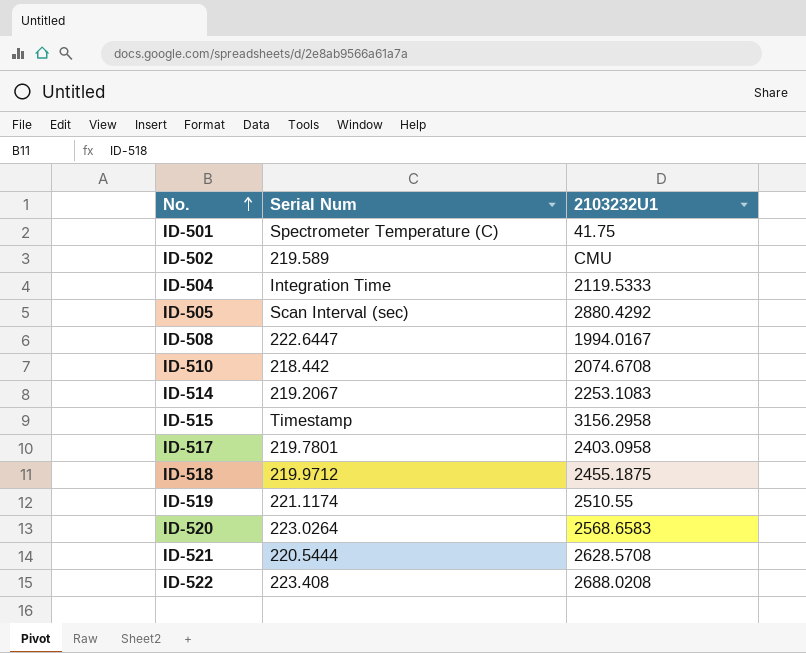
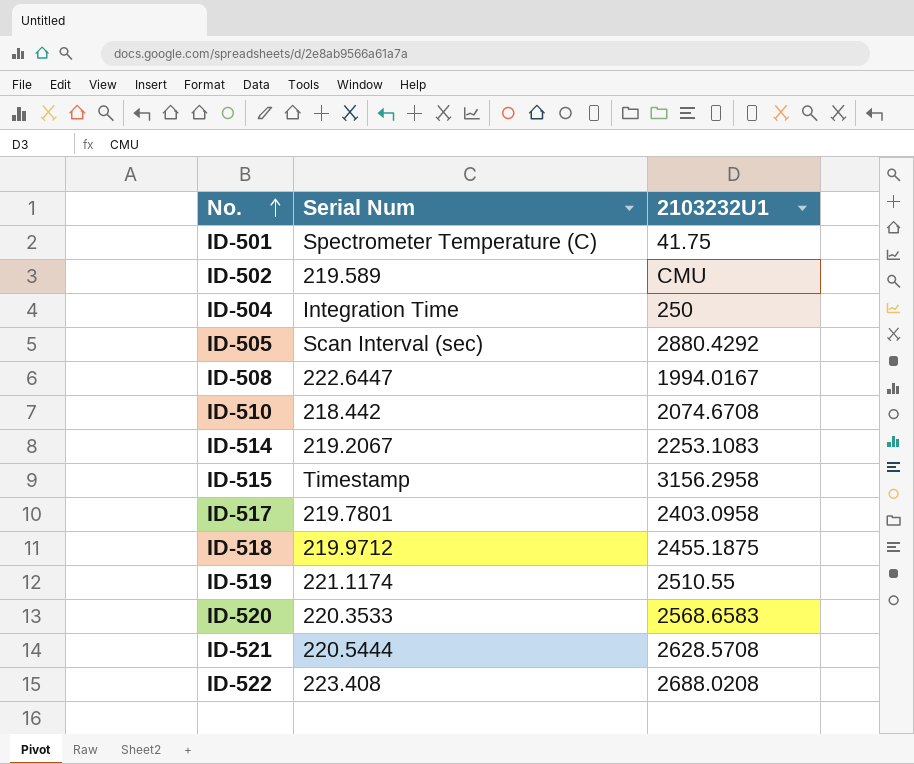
ID-504 | 2103232U1: 2119.5333 -> 250
ID-520 | Serial Num: 223.0264 -> 220.3533

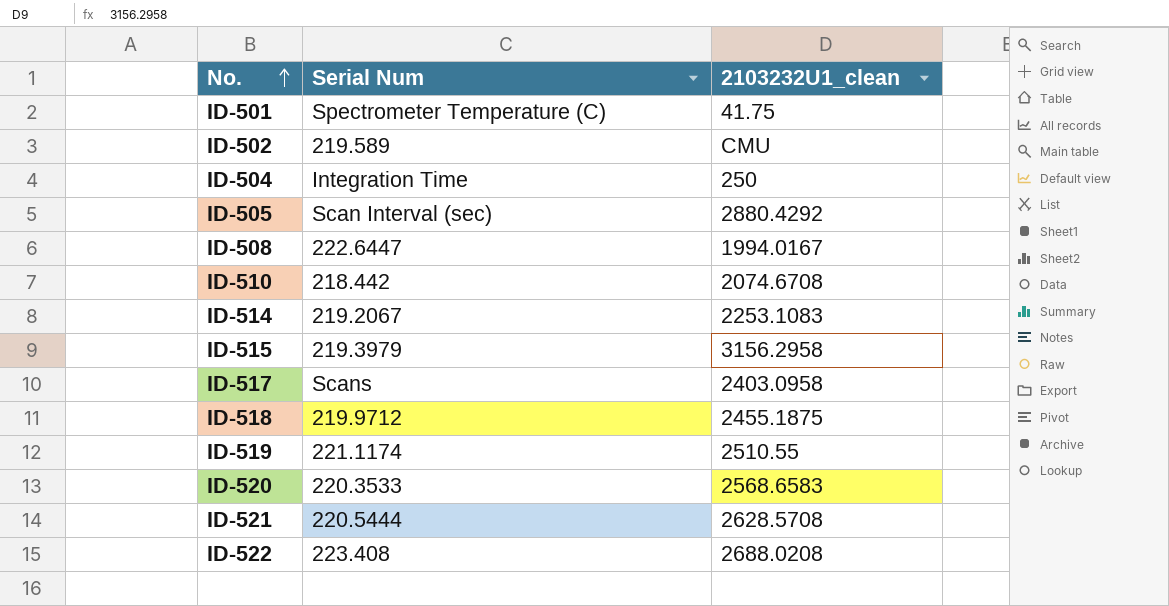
column name: 2103232U1 -> 2103232U1_clean
ID-515 | Serial Num: Timestamp -> 219.3979
ID-517 | Serial Num: 219.7801 -> Scans

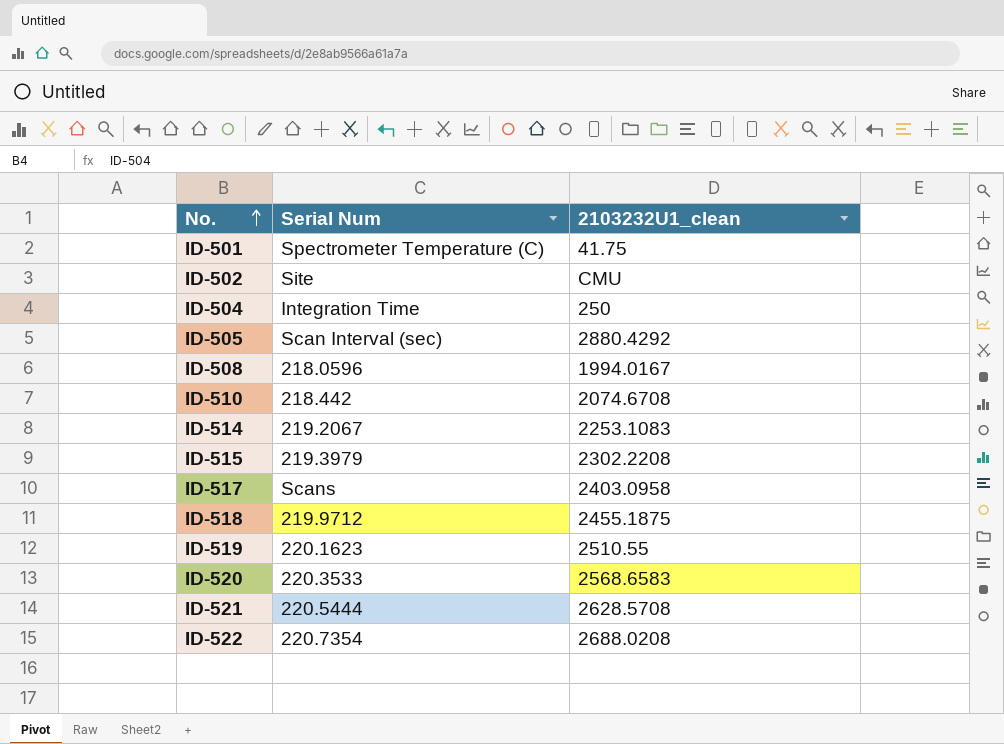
ID-502 | Serial Num: 219.589 -> Site
ID-508 | Serial Num: 222.6447 -> 218.0596
ID-515 | 2103232U1_clean: 3156.2958 -> 2302.2208
ID-519 | Serial Num: 221.1174 -> 220.1623
ID-522 | Serial Num: 223.408 -> 220.7354

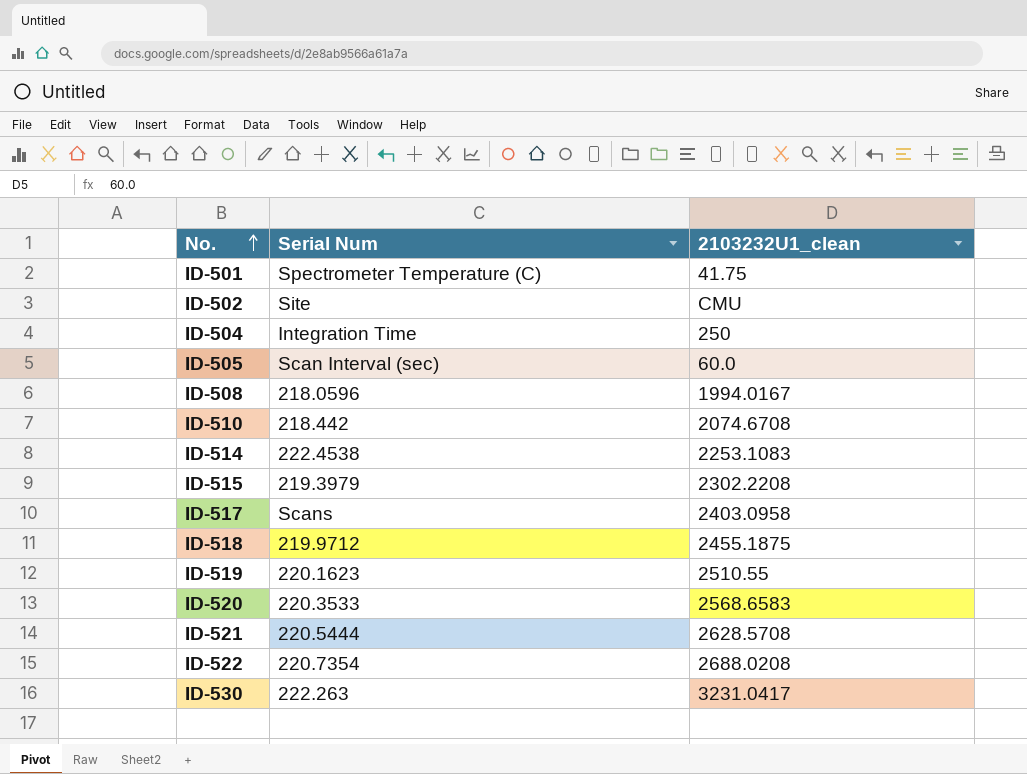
ID-505 | 2103232U1_clean: 2880.4292 -> 60.0
ID-514 | Serial Num: 219.2067 -> 222.4538
row ID-530: none -> 222.263 | 3231.0417

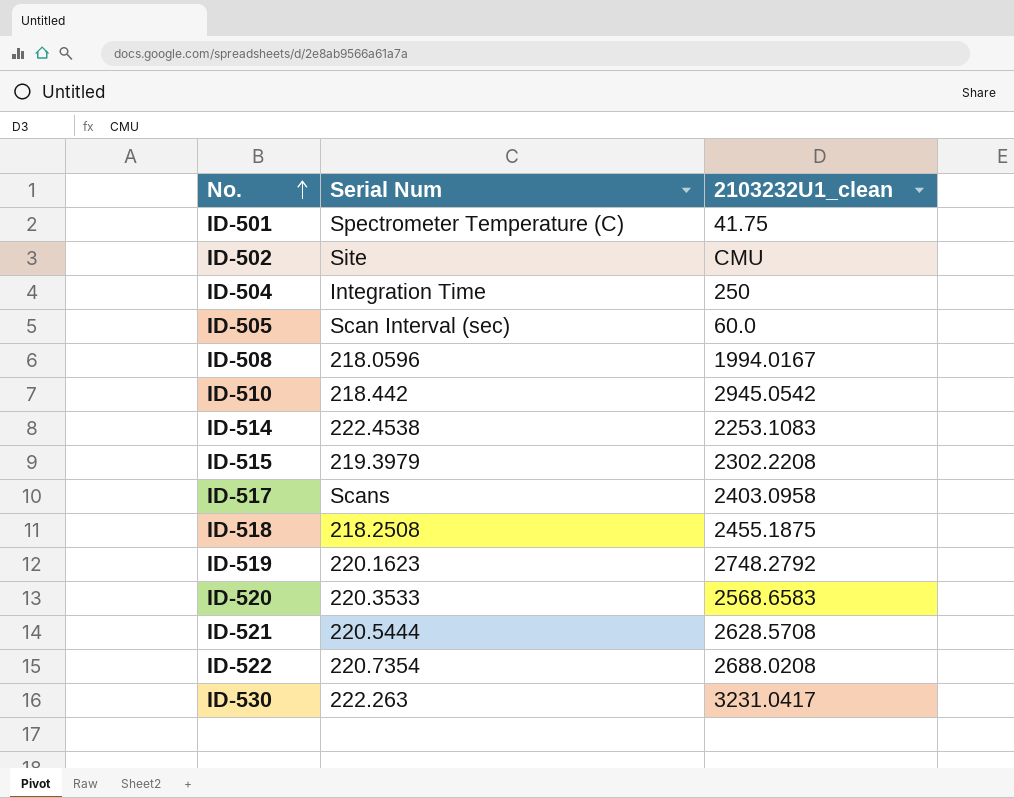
ID-510 | 2103232U1_clean: 2074.6708 -> 2945.0542
ID-518 | Serial Num: 219.9712 -> 218.2508
ID-519 | 2103232U1_clean: 2510.55 -> 2748.2792

